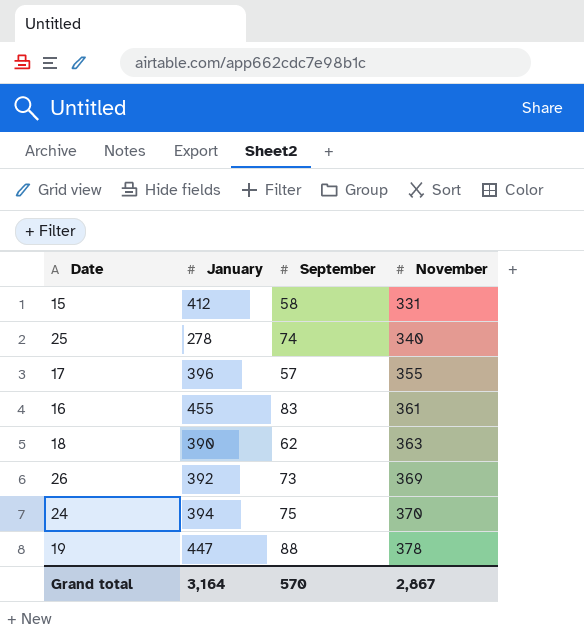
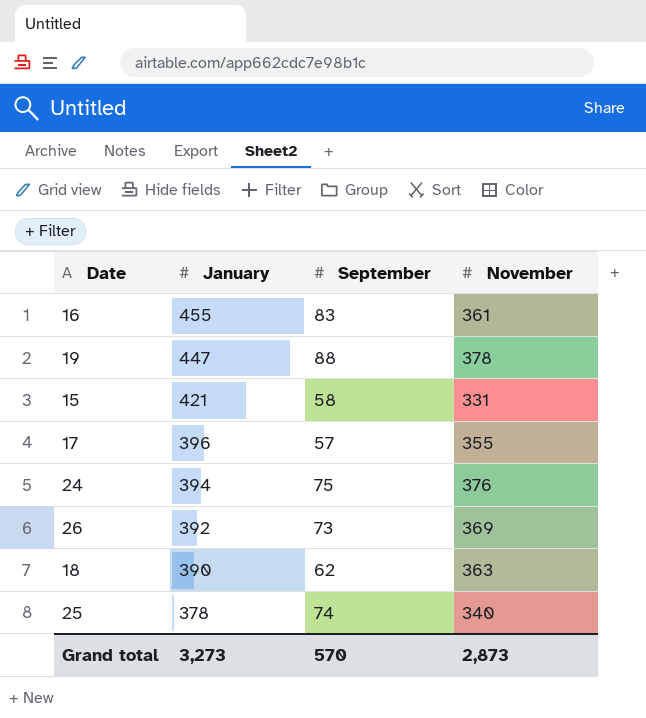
row order: November ascending -> January descending
15 | January: 412 -> 421
24 | November: 370 -> 376
25 | January: 278 -> 378
Grand total | January: 3,164 -> 3,273
Grand total | November: 2,867 -> 2,873

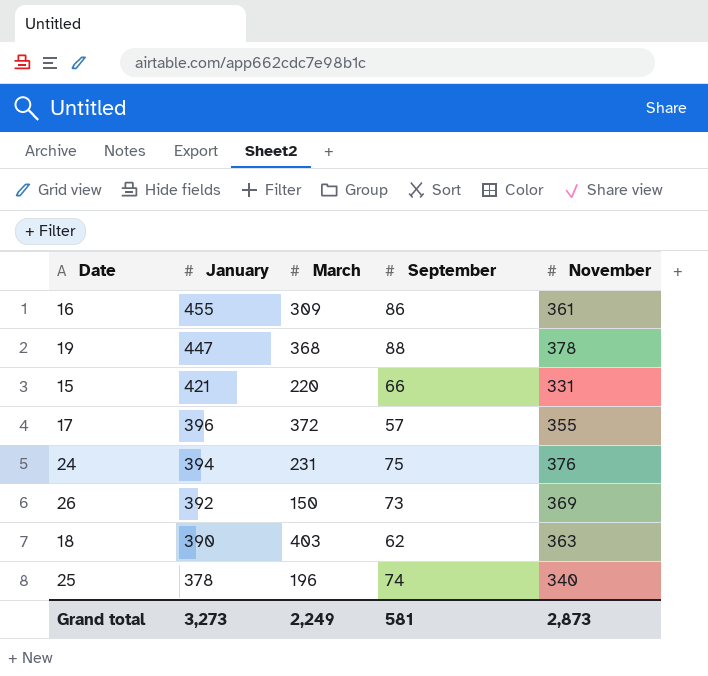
column March | position: none -> 3
16 | September: 83 -> 86
15 | September: 58 -> 66
Grand total | September: 570 -> 581

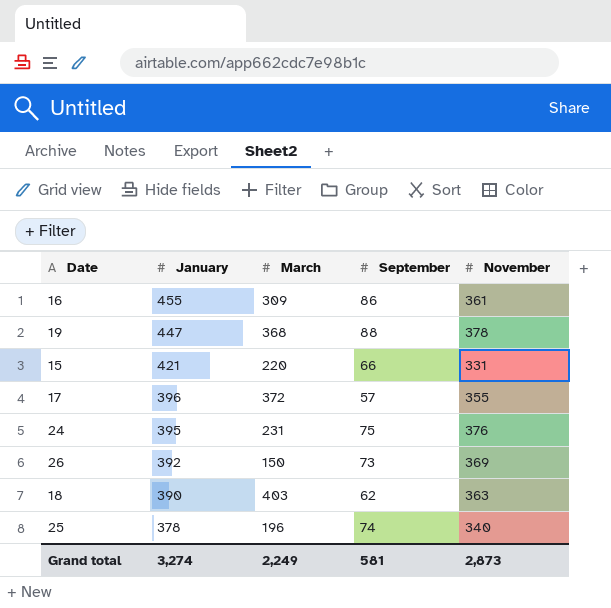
24 | January: 394 -> 395
Grand total | January: 3,273 -> 3,274

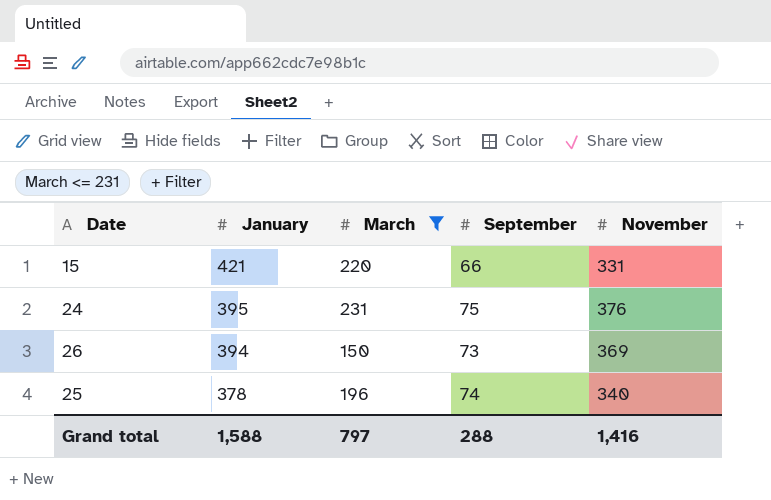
filter: none -> March <= 231
26 | January: 392 -> 394
Grand total | January: 3,274 -> 1,588
Grand total | March: 2,249 -> 797
Grand total | September: 581 -> 288
Grand total | November: 2,873 -> 1,416

